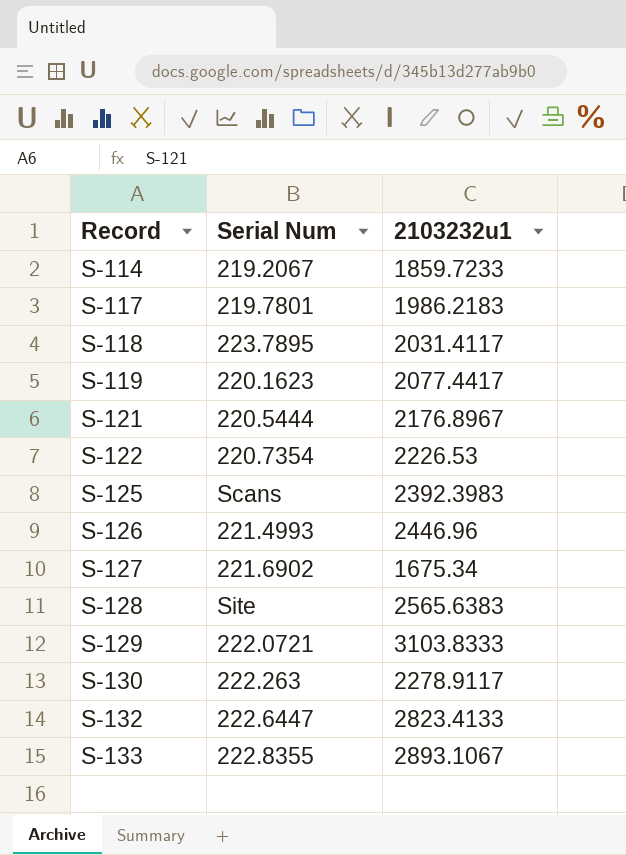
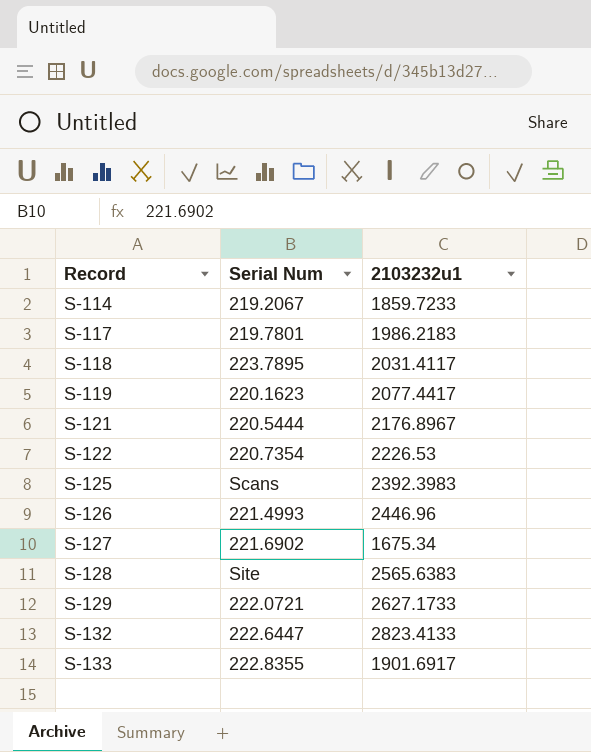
row S-130: 222.263 | 2278.9117 -> none
S-129 | 2103232u1: 3103.8333 -> 2627.1733
S-133 | 2103232u1: 2893.1067 -> 1901.6917

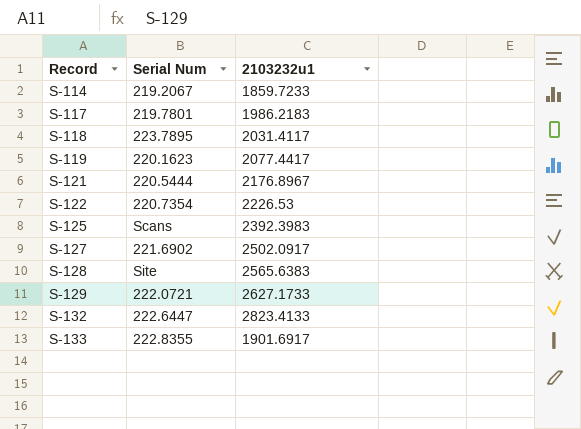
row S-126: 221.4993 | 2446.96 -> none
S-127 | 2103232u1: 1675.34 -> 2502.0917

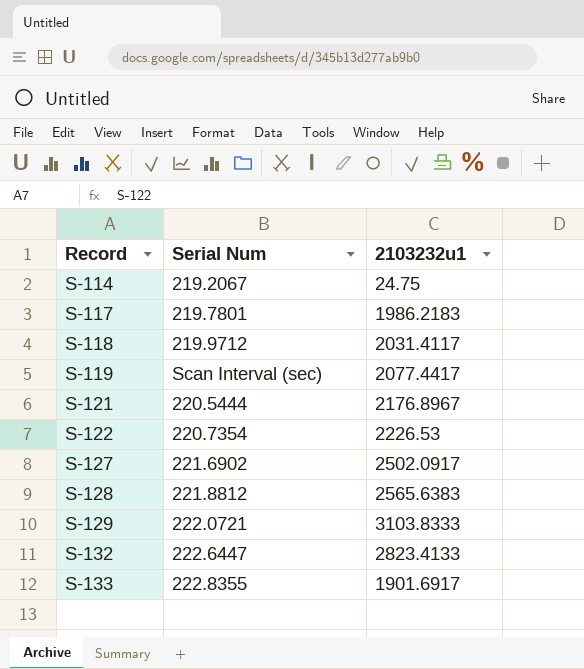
row S-125: Scans | 2392.3983 -> none
S-114 | 2103232u1: 1859.7233 -> 24.75
S-118 | Serial Num: 223.7895 -> 219.9712
S-119 | Serial Num: 220.1623 -> Scan Interval (sec)
S-128 | Serial Num: Site -> 221.8812
S-129 | 2103232u1: 2627.1733 -> 3103.8333

